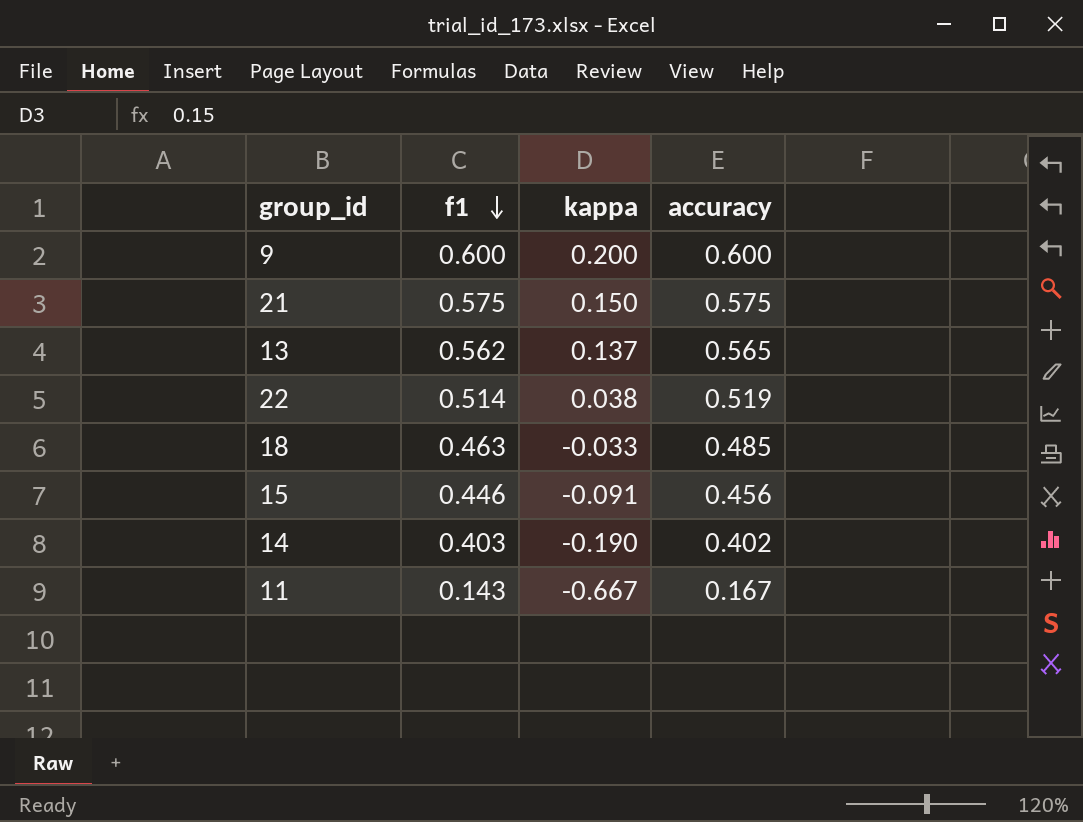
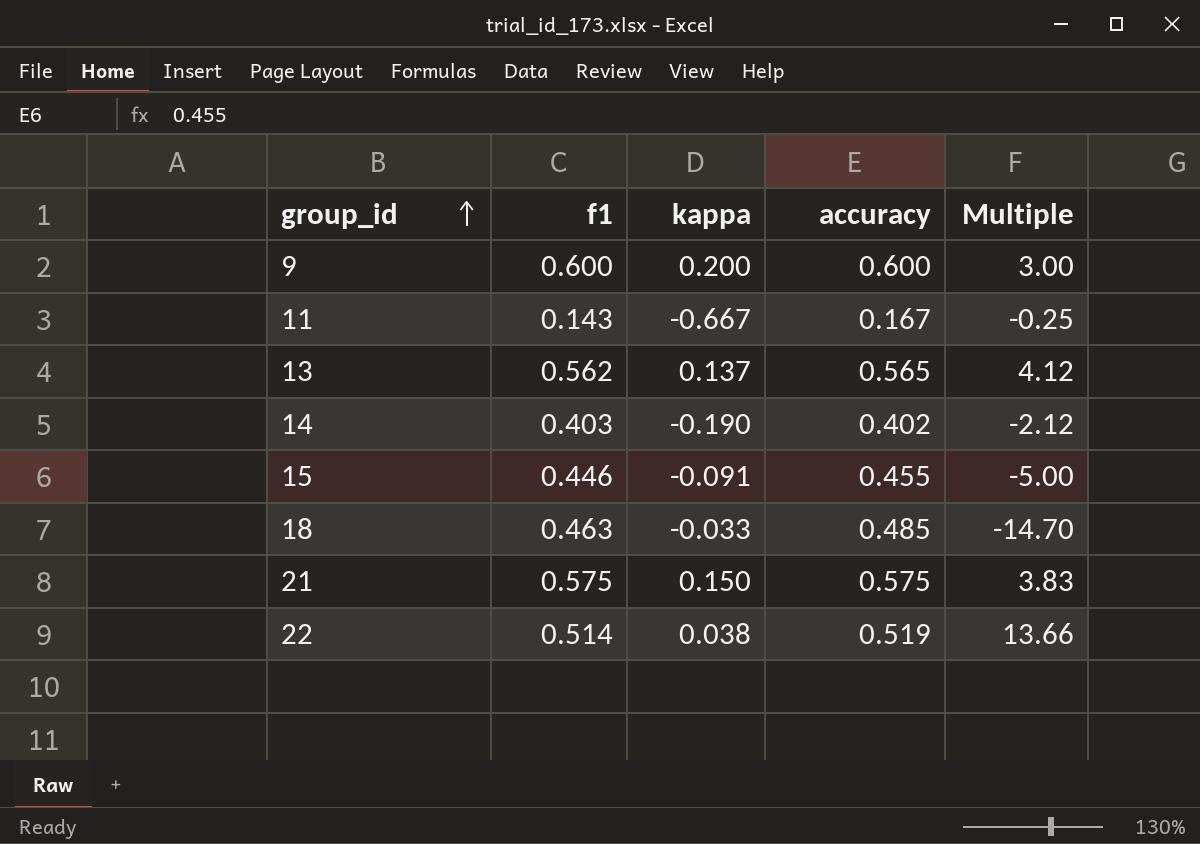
row order: f1 descending -> group_id ascending
column Multiple | formula: none -> [accuracy] / [kappa]
15 | accuracy: 0.456 -> 0.455

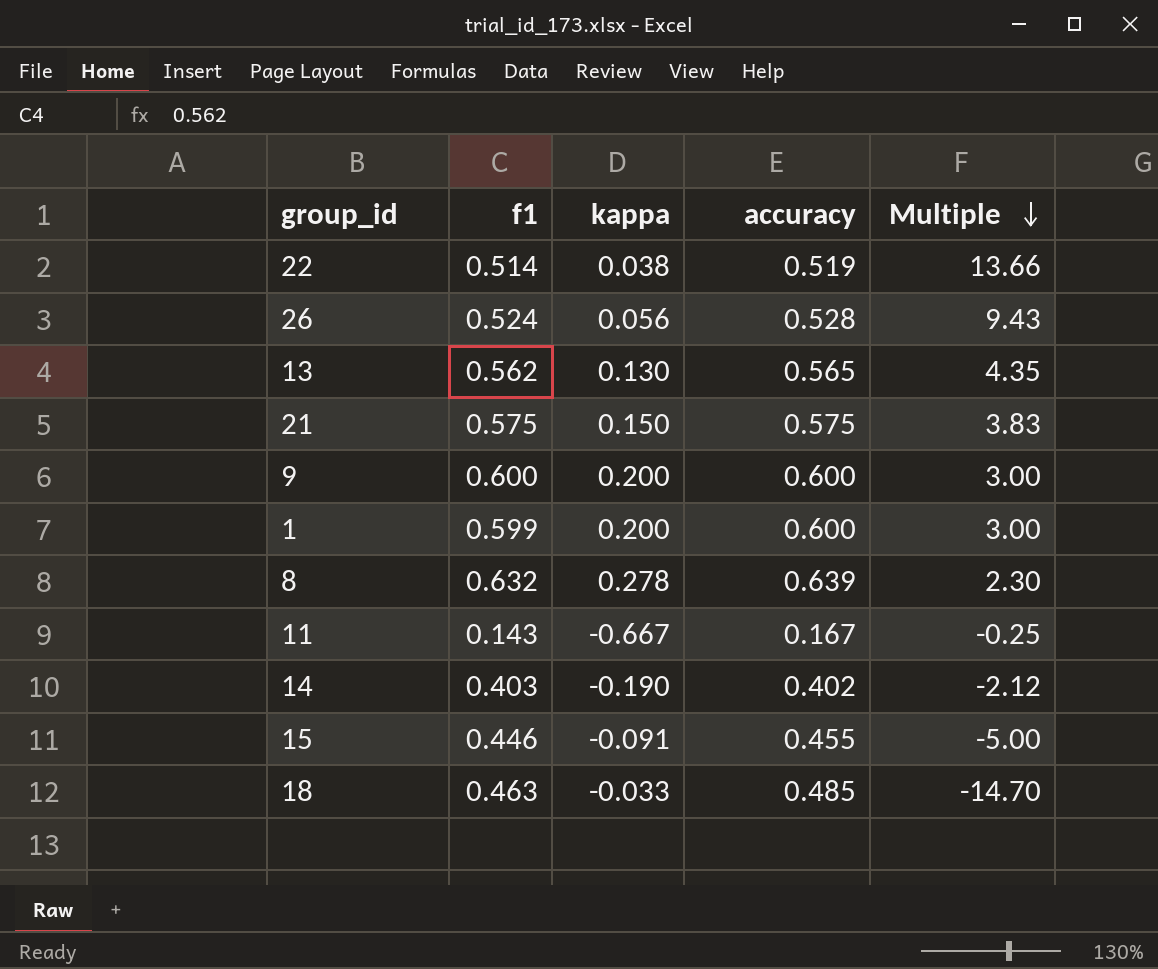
row order: group_id ascending -> Multiple descending
row 26: none -> 0.524 | 0.056 | 0.528 | 9.43
13 | kappa: 0.137 -> 0.130
13 | Multiple: 4.12 -> 4.35
row 1: none -> 0.599 | 0.200 | 0.600 | 3.00
row 8: none -> 0.632 | 0.278 | 0.639 | 2.30

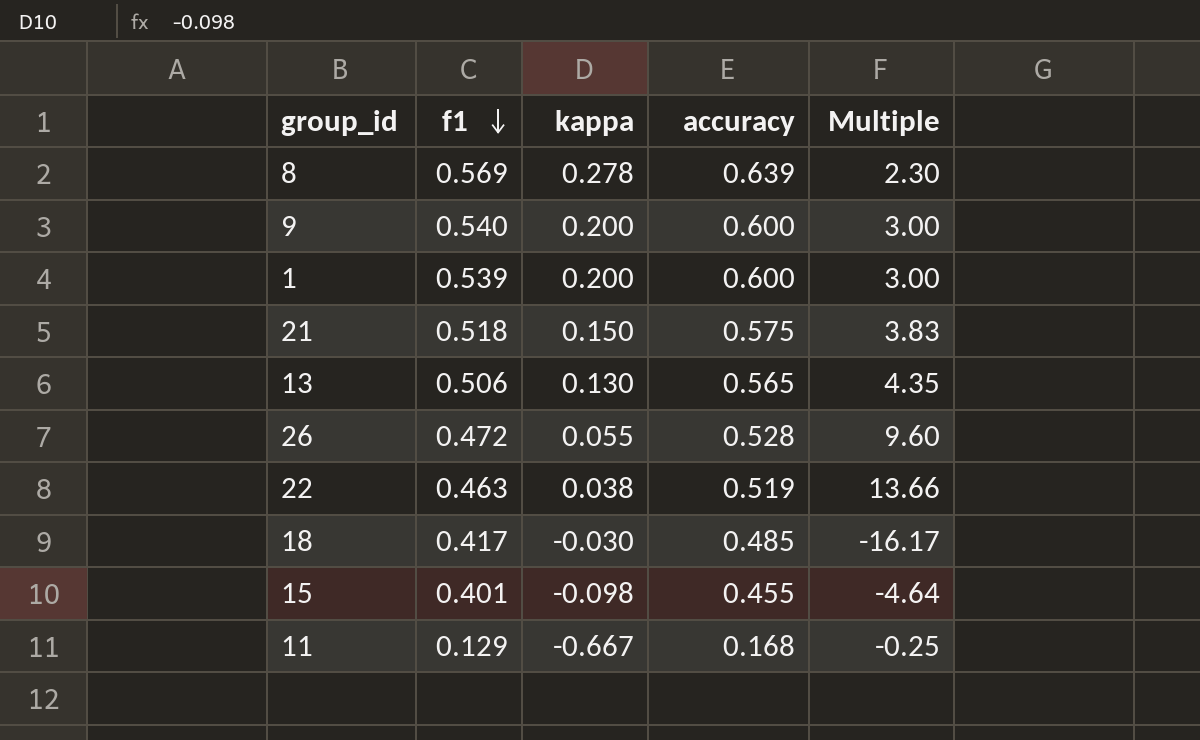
row order: Multiple descending -> f1 descending
row 14: 0.403 | -0.190 | 0.402 | -2.12 -> none
8 | f1: 0.632 -> 0.569
9 | f1: 0.600 -> 0.540
1 | f1: 0.599 -> 0.539
21 | f1: 0.575 -> 0.518
13 | f1: 0.562 -> 0.506
26 | f1: 0.524 -> 0.472
26 | kappa: 0.056 -> 0.055
26 | Multiple: 9.43 -> 9.60
22 | f1: 0.514 -> 0.463
18 | f1: 0.463 -> 0.417
18 | kappa: -0.033 -> -0.030
18 | Multiple: -14.70 -> -16.17
15 | f1: 0.446 -> 0.401
15 | kappa: -0.091 -> -0.098
15 | Multiple: -5.00 -> -4.64
11 | f1: 0.143 -> 0.129
11 | accuracy: 0.167 -> 0.168

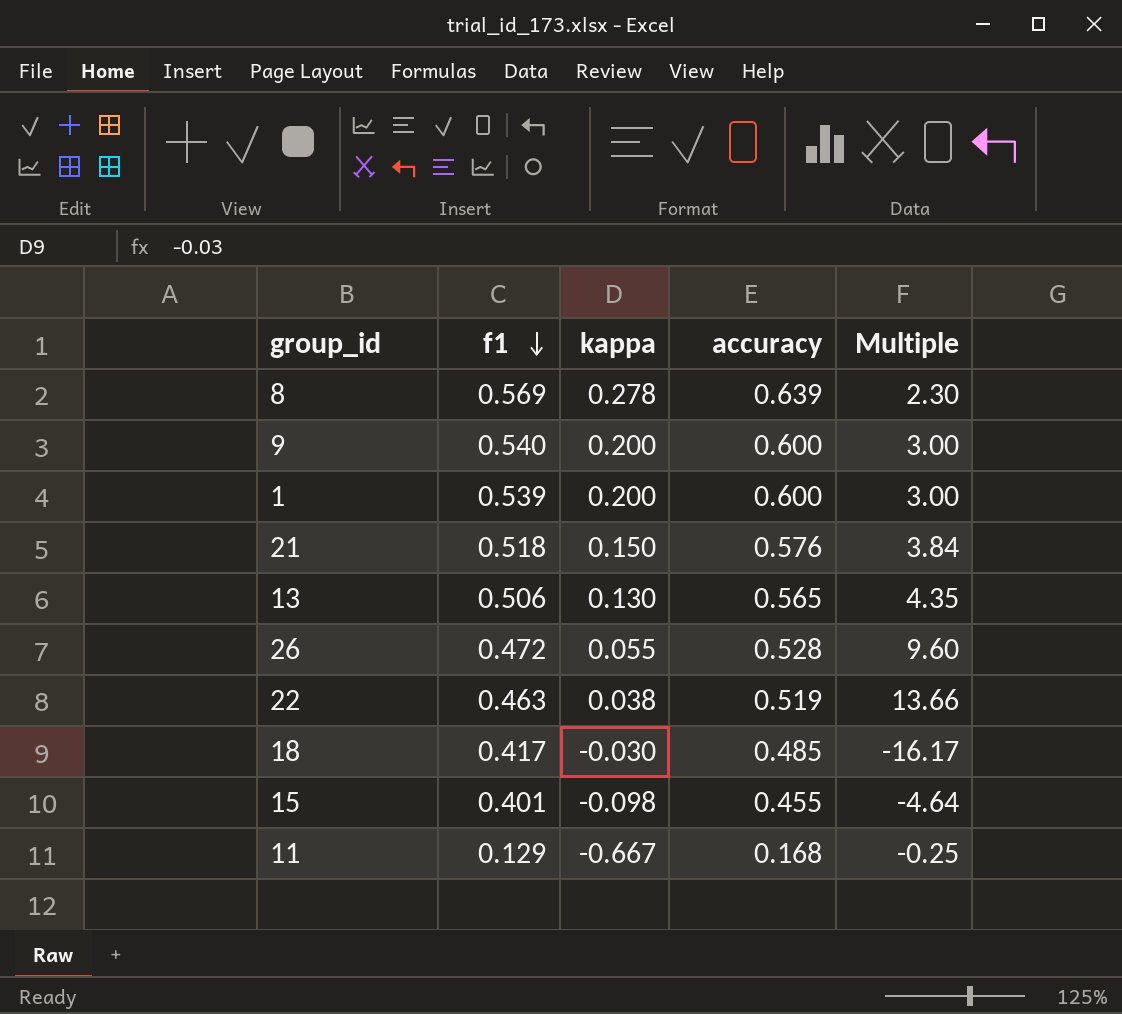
21 | accuracy: 0.575 -> 0.576
21 | Multiple: 3.83 -> 3.84

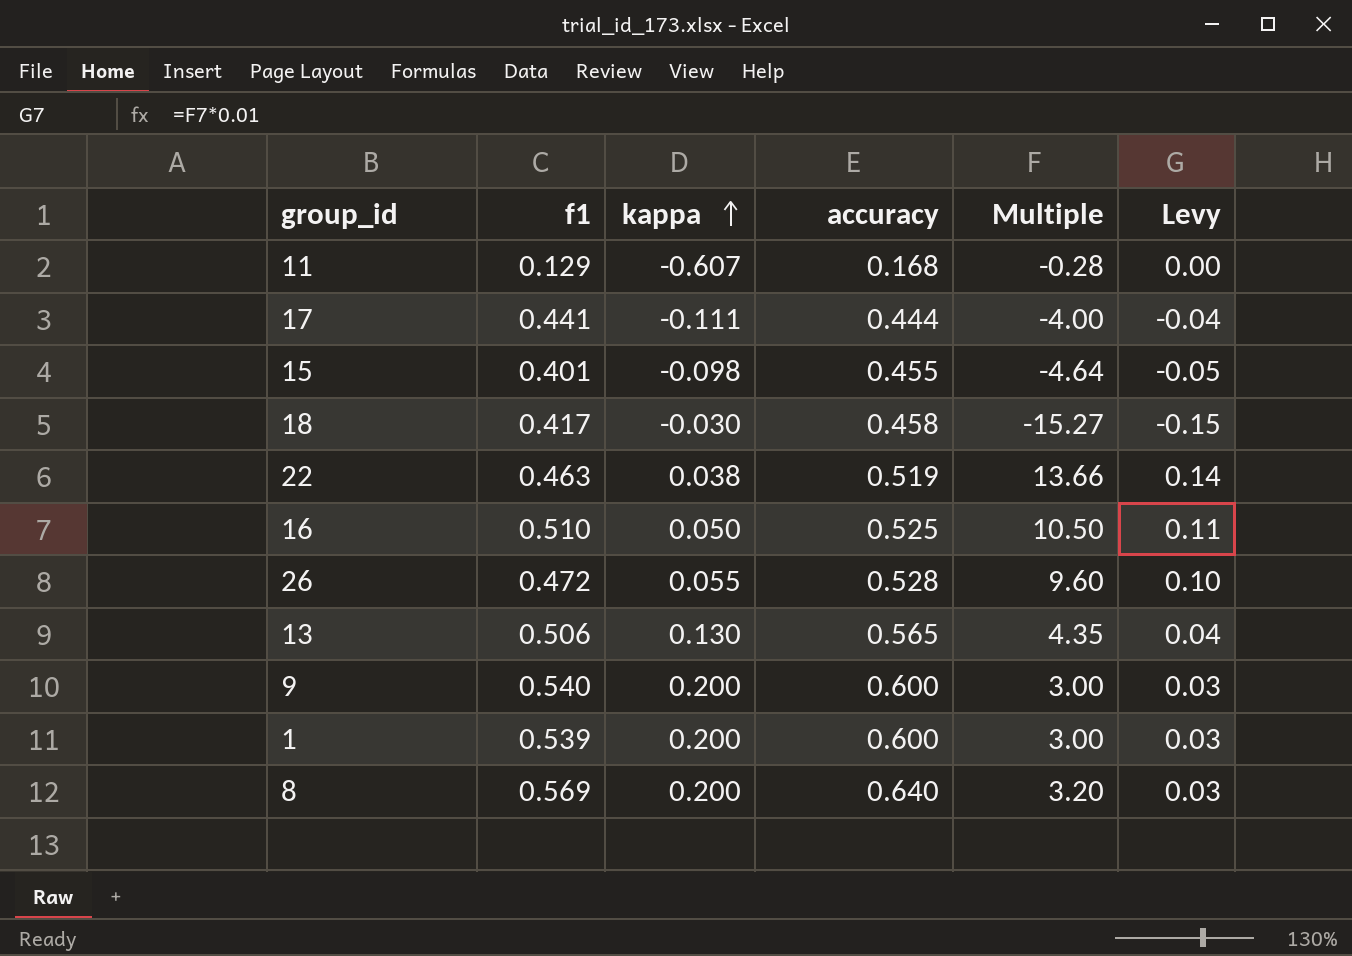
row order: f1 descending -> kappa ascending
column Levy | formula: none -> [Multiple] * 0.01
row 21: 0.518 | 0.150 | 0.576 | 3.84 -> none
11 | kappa: -0.667 -> -0.607
11 | Multiple: -0.25 -> -0.28
row 17: none -> 0.441 | -0.111 | 0.444 | -4.00 | -0.04
18 | accuracy: 0.485 -> 0.458
18 | Multiple: -16.17 -> -15.27
row 16: none -> 0.510 | 0.050 | 0.525 | 10.50 | 0.11
8 | kappa: 0.278 -> 0.200
8 | accuracy: 0.639 -> 0.640
8 | Multiple: 2.30 -> 3.20

